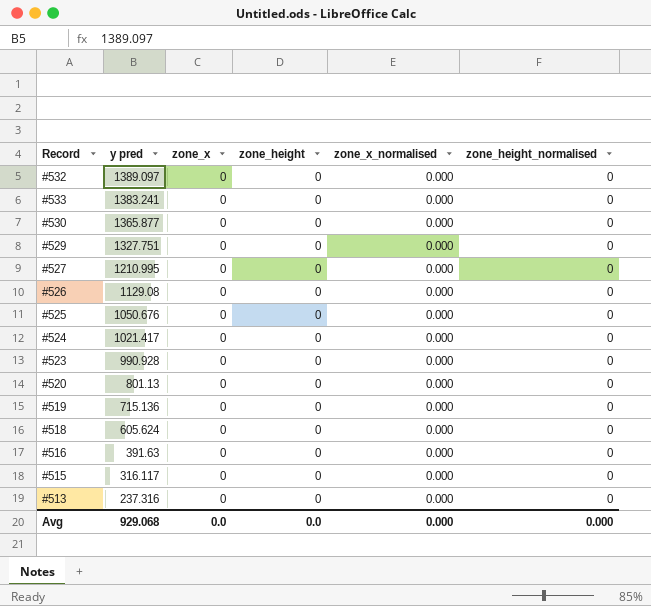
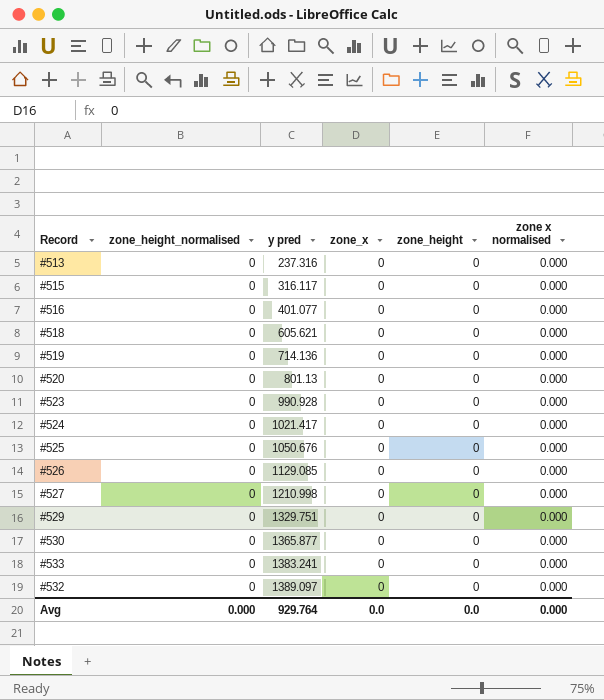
row order: y pred descending -> y pred ascending
column zone_height_normalised | position: 6 -> 2
column name: zone_x_normalised -> zone x normalised
#516 | y pred: 391.63 -> 401.077
#518 | y pred: 605.624 -> 605.621
#519 | y pred: 715.136 -> 714.136
#526 | y pred: 1129.08 -> 1129.085
#527 | y pred: 1210.995 -> 1210.998
#529 | y pred: 1327.751 -> 1329.751
Avg | y pred: 929.068 -> 929.764

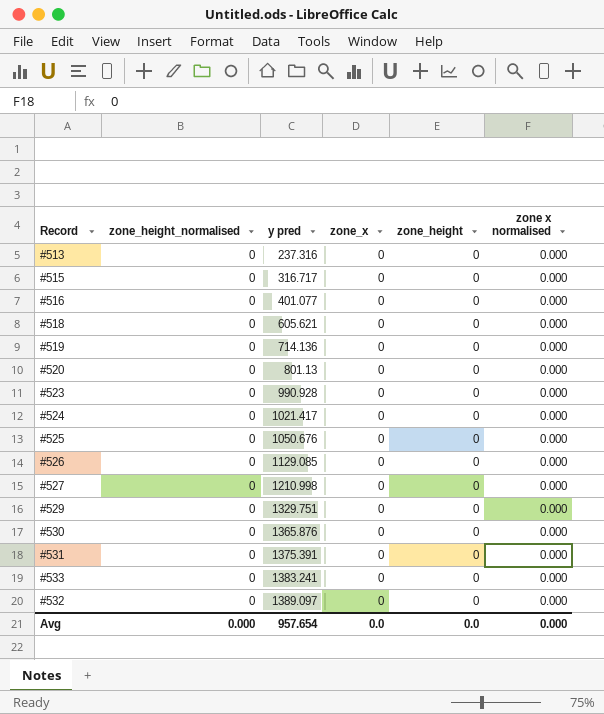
#515 | y pred: 316.117 -> 316.717
#530 | y pred: 1365.877 -> 1365.876
row #531: none -> 0 | 1375.391 | 0 | 0 | 0.000
Avg | y pred: 929.764 -> 957.654

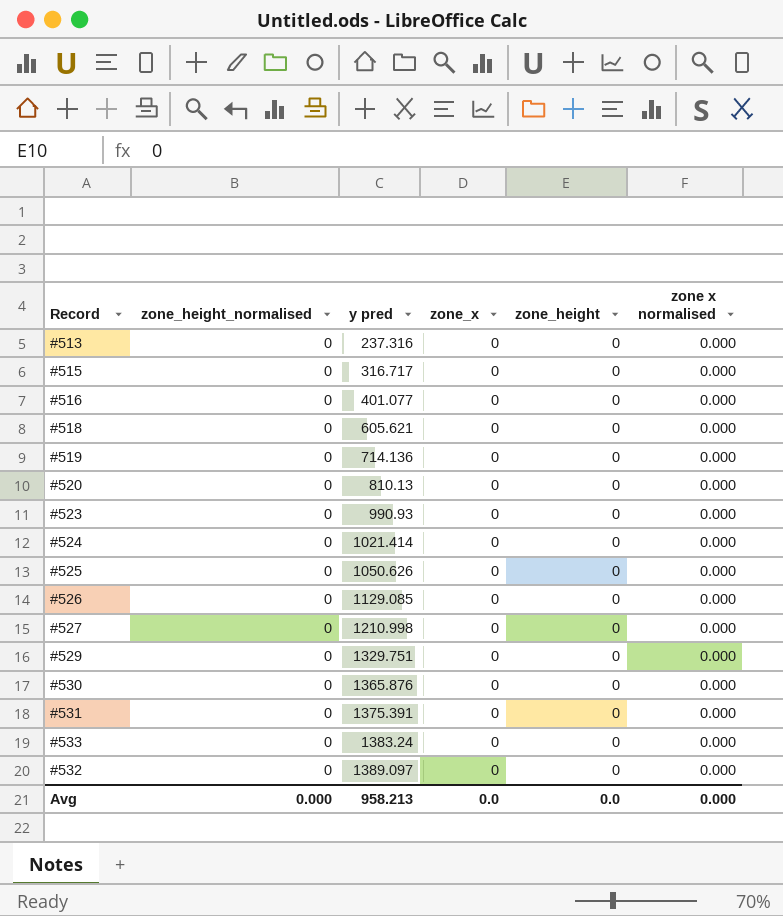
#520 | y pred: 801.13 -> 810.13
#523 | y pred: 990.928 -> 990.93
#524 | y pred: 1021.417 -> 1021.414
#525 | y pred: 1050.676 -> 1050.626
#533 | y pred: 1383.241 -> 1383.24
Avg | y pred: 957.654 -> 958.213

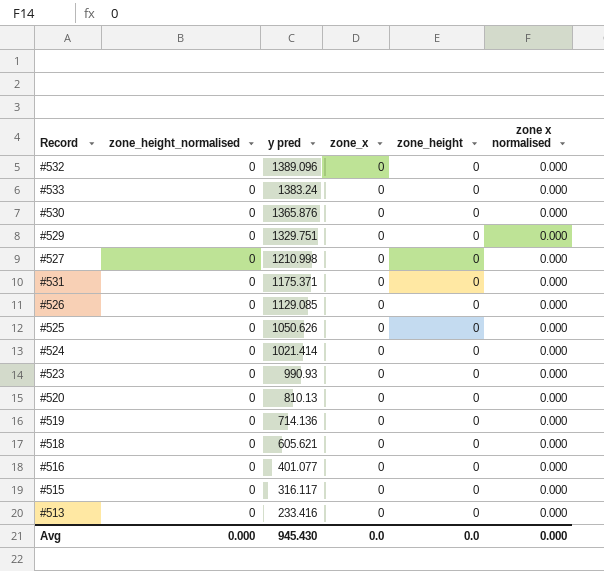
row order: y pred ascending -> y pred descending
#532 | y pred: 1389.097 -> 1389.096
#531 | y pred: 1375.391 -> 1175.371
#515 | y pred: 316.717 -> 316.117
#513 | y pred: 237.316 -> 233.416
Avg | y pred: 958.213 -> 945.430

